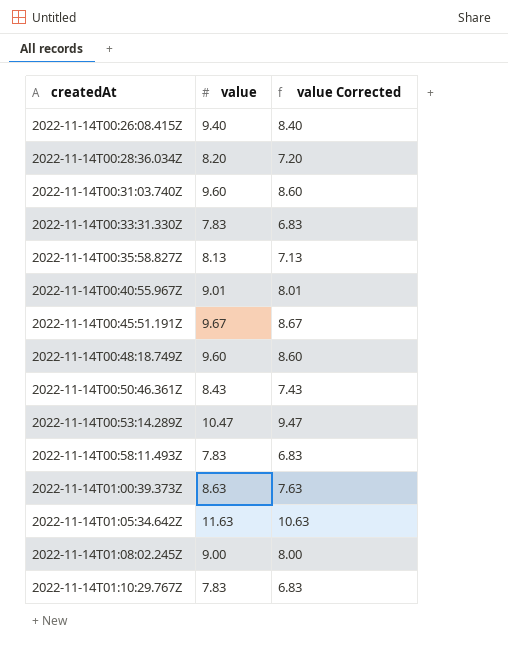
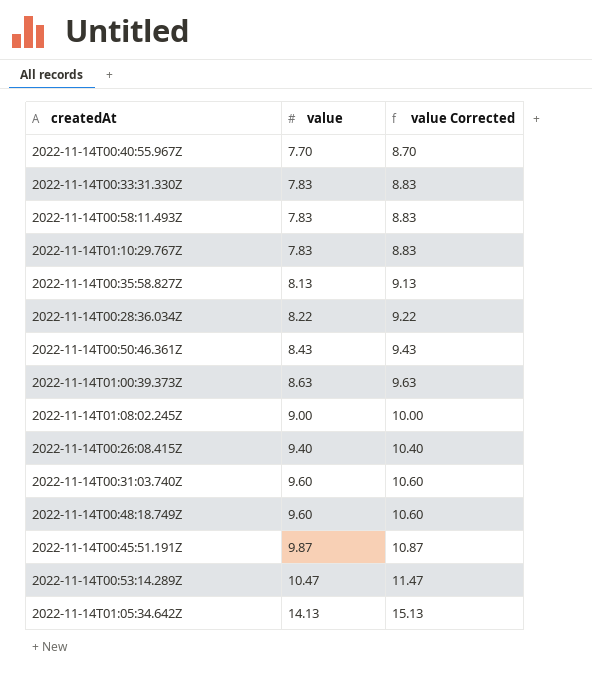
row order: createdAt ascending -> value ascending
column value Corrected | formula: [value] - 1 -> [value] + 1
2022-11-14T00:40:55.967Z | value: 9.01 -> 7.70
2022-11-14T00:28:36.034Z | value: 8.20 -> 8.22
2022-11-14T00:45:51.191Z | value: 9.67 -> 9.87
2022-11-14T01:05:34.642Z | value: 11.63 -> 14.13

